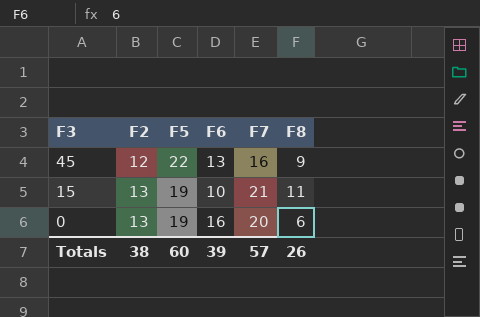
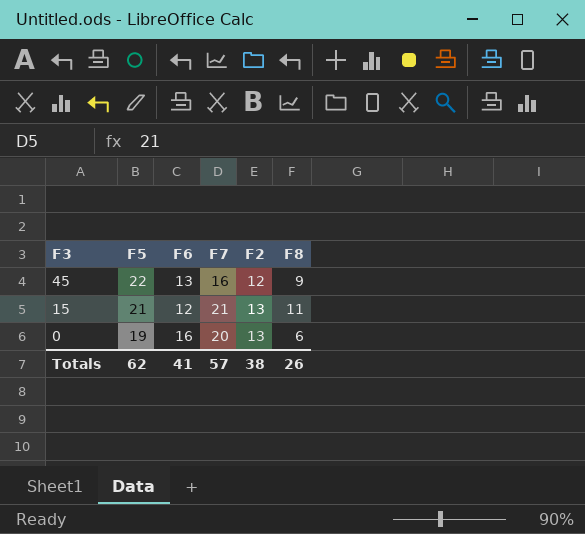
column F2 | position: 2 -> 5
15 | F5: 19 -> 21
15 | F6: 10 -> 12
Totals | F5: 60 -> 62
Totals | F6: 39 -> 41

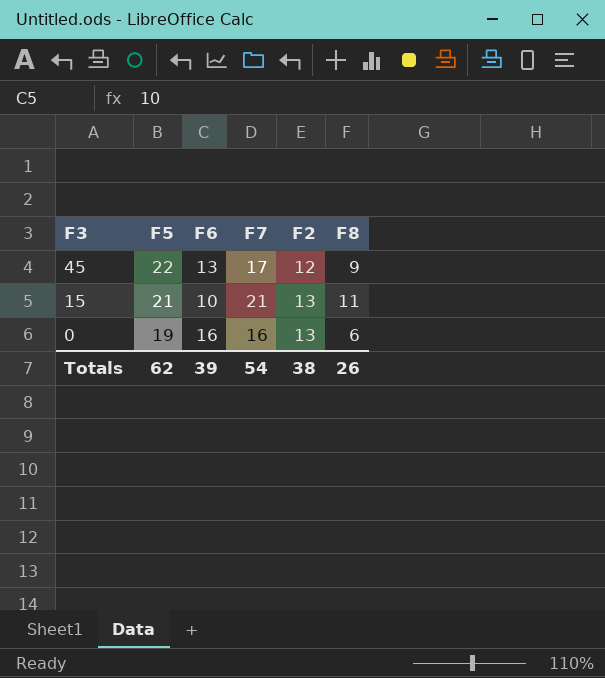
45 | F7: 16 -> 17
15 | F6: 12 -> 10
0 | F7: 20 -> 16
Totals | F6: 41 -> 39
Totals | F7: 57 -> 54

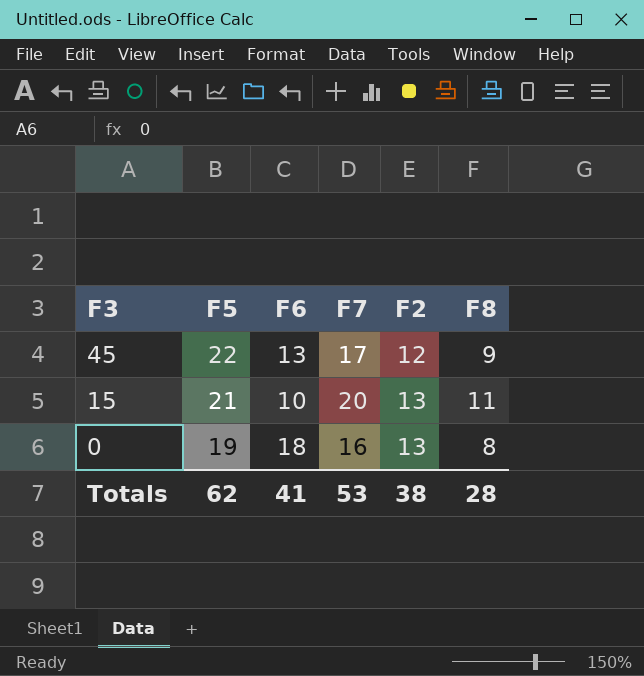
15 | F7: 21 -> 20
0 | F6: 16 -> 18
0 | F8: 6 -> 8
Totals | F6: 39 -> 41
Totals | F7: 54 -> 53
Totals | F8: 26 -> 28

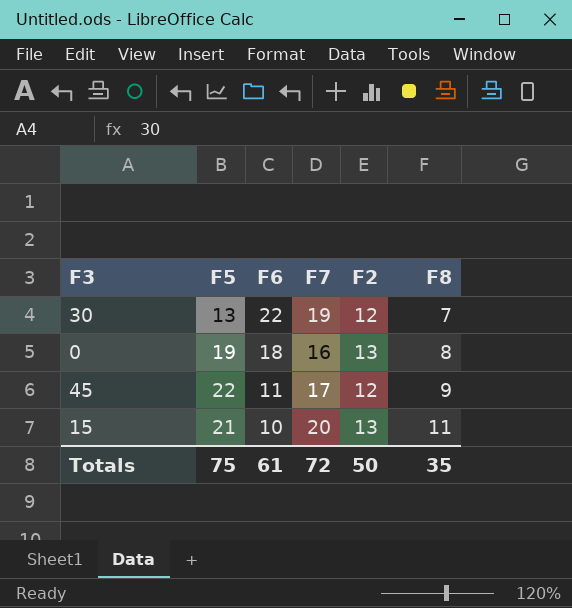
row order: F3 descending -> F6 descending
row 30: none -> 13 | 22 | 19 | 12 | 7
45 | F6: 13 -> 11
Totals | F5: 62 -> 75
Totals | F6: 41 -> 61
Totals | F7: 53 -> 72
Totals | F2: 38 -> 50
Totals | F8: 28 -> 35

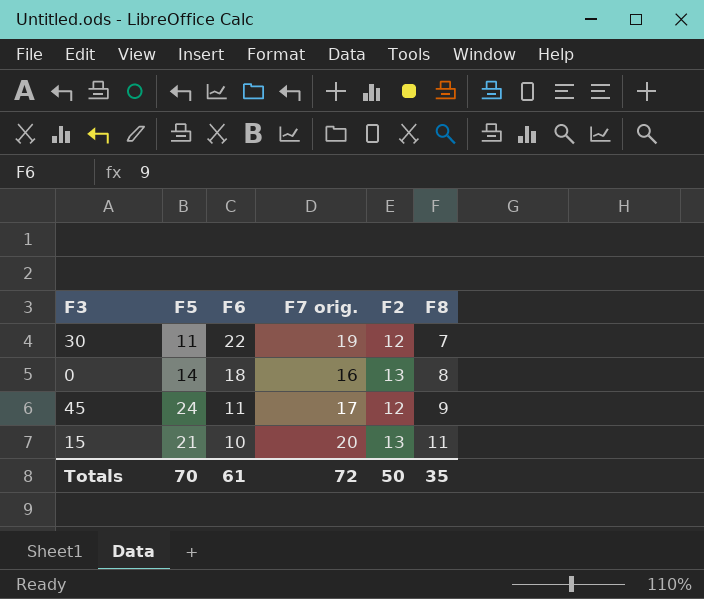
column name: F7 -> F7 orig.
30 | F5: 13 -> 11
0 | F5: 19 -> 14
45 | F5: 22 -> 24
Totals | F5: 75 -> 70

